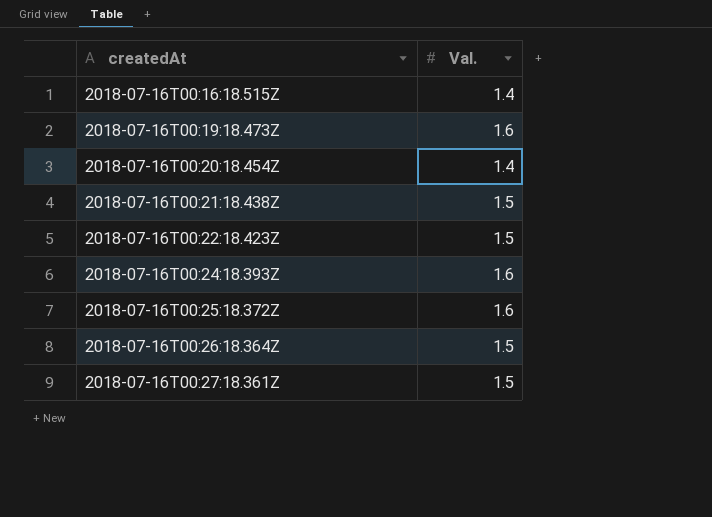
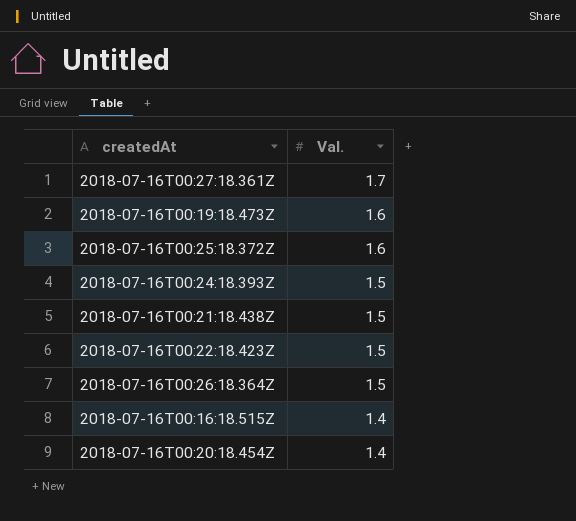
row order: createdAt ascending -> Val. descending
2018-07-16T00:27:18.361Z | Val.: 1.5 -> 1.7
2018-07-16T00:24:18.393Z | Val.: 1.6 -> 1.5

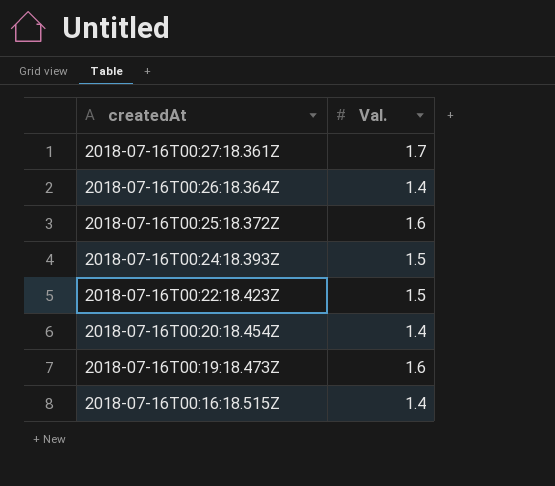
row order: Val. descending -> createdAt descending
row 2018-07-16T00:21:18.438Z: 1.5 -> none
2018-07-16T00:26:18.364Z | Val.: 1.5 -> 1.4

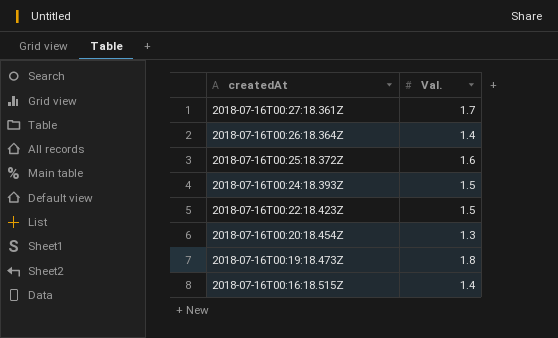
2018-07-16T00:20:18.454Z | Val.: 1.4 -> 1.3
2018-07-16T00:19:18.473Z | Val.: 1.6 -> 1.8

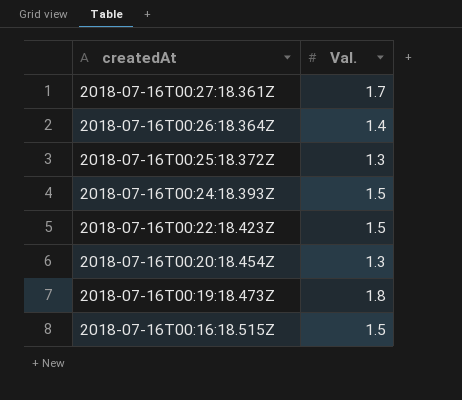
2018-07-16T00:25:18.372Z | Val.: 1.6 -> 1.3
2018-07-16T00:16:18.515Z | Val.: 1.4 -> 1.5

